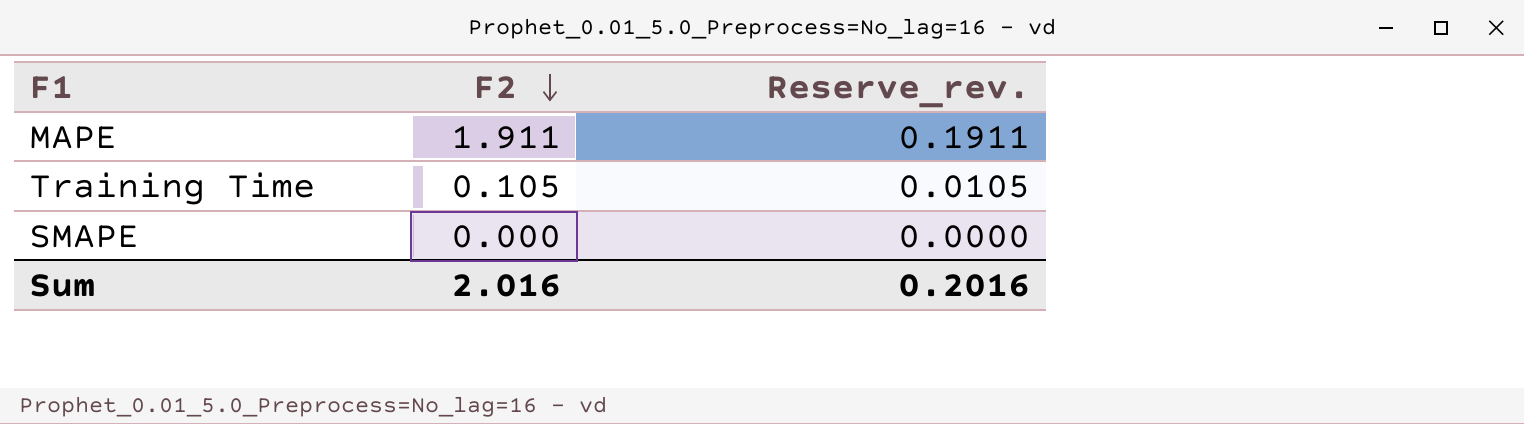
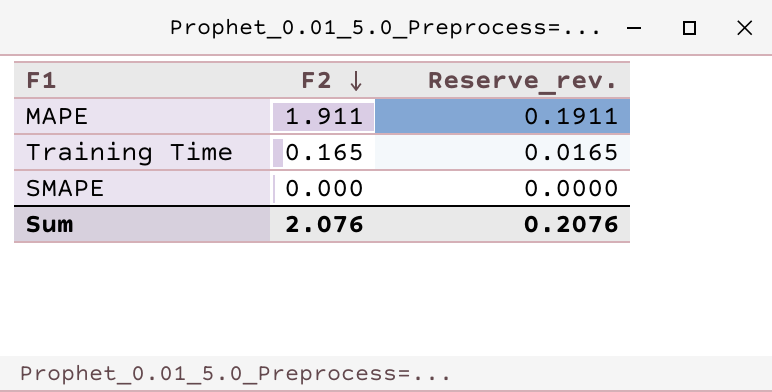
Training Time | F2: 0.105 -> 0.165
Training Time | Reserve_rev.: 0.0105 -> 0.0165
Sum | F2: 2.016 -> 2.076
Sum | Reserve_rev.: 0.2016 -> 0.2076

